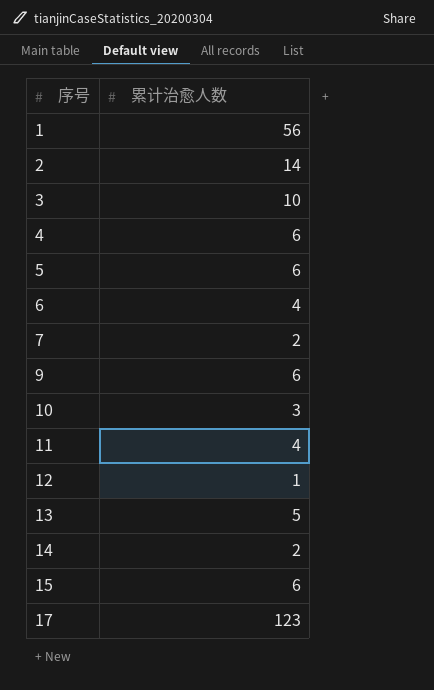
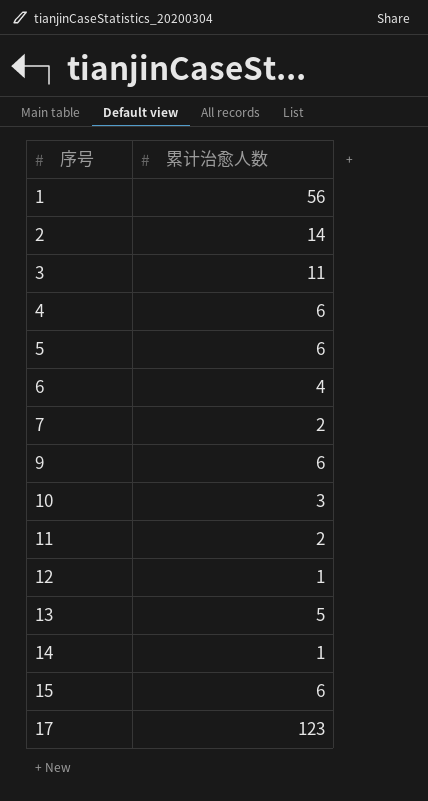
3 | 累计治愈人数: 10 -> 11
11 | 累计治愈人数: 4 -> 2
14 | 累计治愈人数: 2 -> 1

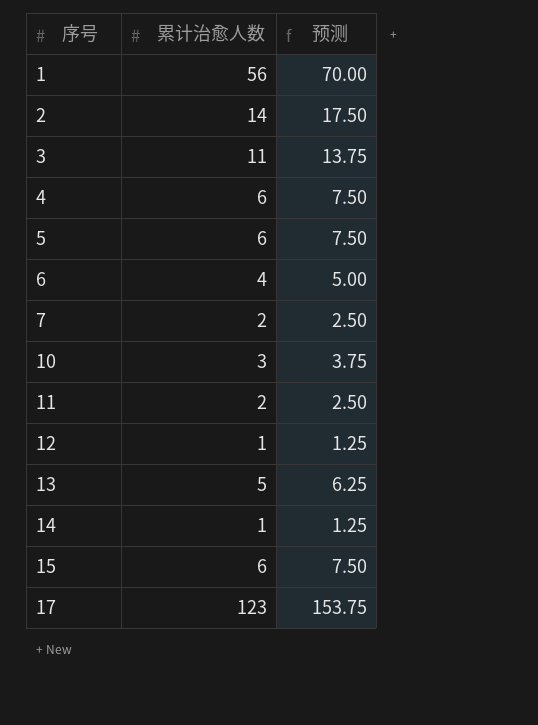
column 预测 | formula: none -> [累计治愈人数] * 1.25
row 9: 6 -> none

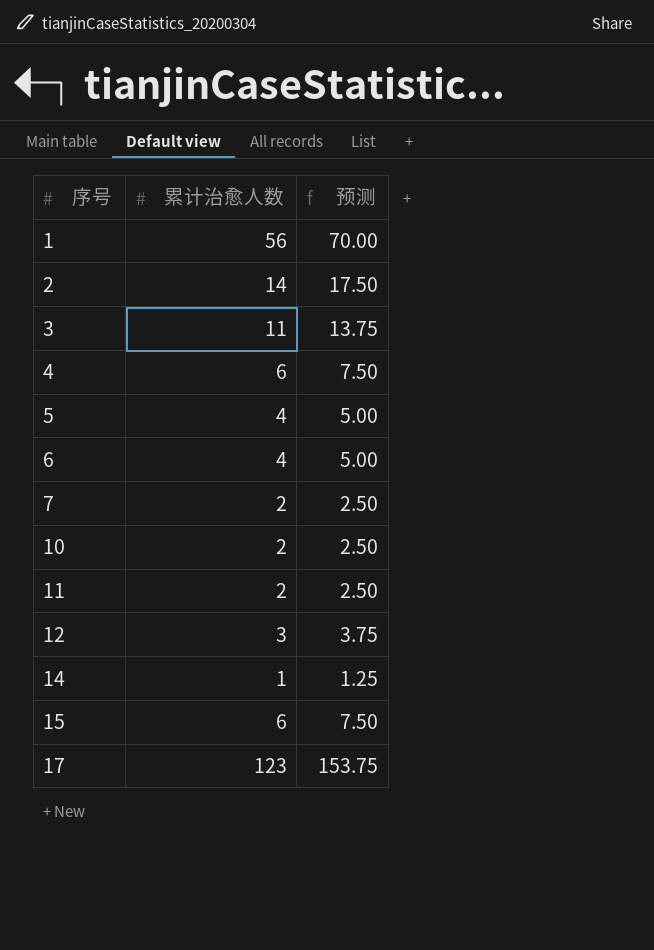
row 13: 5 | 6.25 -> none
5 | 累计治愈人数: 6 -> 4
5 | 预测: 7.50 -> 5.00
10 | 累计治愈人数: 3 -> 2
10 | 预测: 3.75 -> 2.50
12 | 累计治愈人数: 1 -> 3
12 | 预测: 1.25 -> 3.75

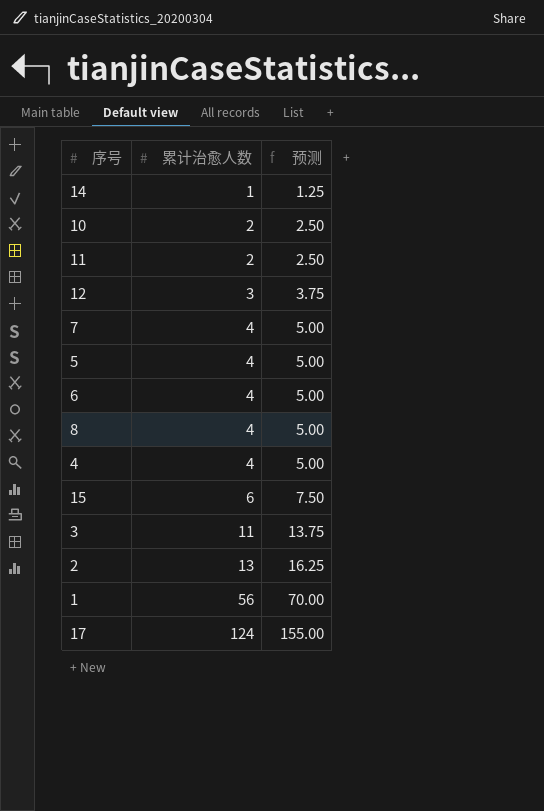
row order: 序号 ascending -> 累计治愈人数 ascending
7 | 累计治愈人数: 2 -> 4
7 | 预测: 2.50 -> 5.00
row 8: none -> 4 | 5.00
4 | 累计治愈人数: 6 -> 4
4 | 预测: 7.50 -> 5.00
2 | 累计治愈人数: 14 -> 13
2 | 预测: 17.50 -> 16.25
17 | 累计治愈人数: 123 -> 124
17 | 预测: 153.75 -> 155.00

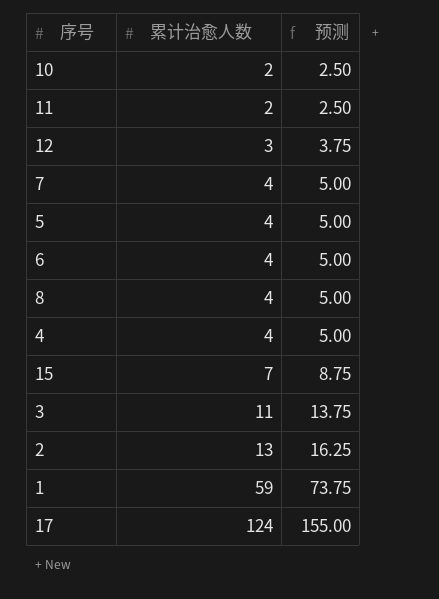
row 14: 1 | 1.25 -> none
15 | 累计治愈人数: 6 -> 7
15 | 预测: 7.50 -> 8.75
1 | 累计治愈人数: 56 -> 59
1 | 预测: 70.00 -> 73.75

